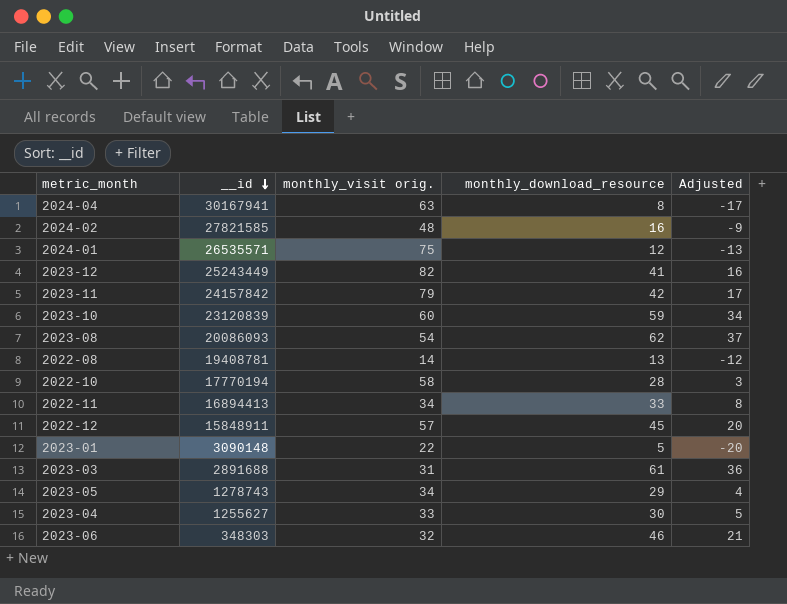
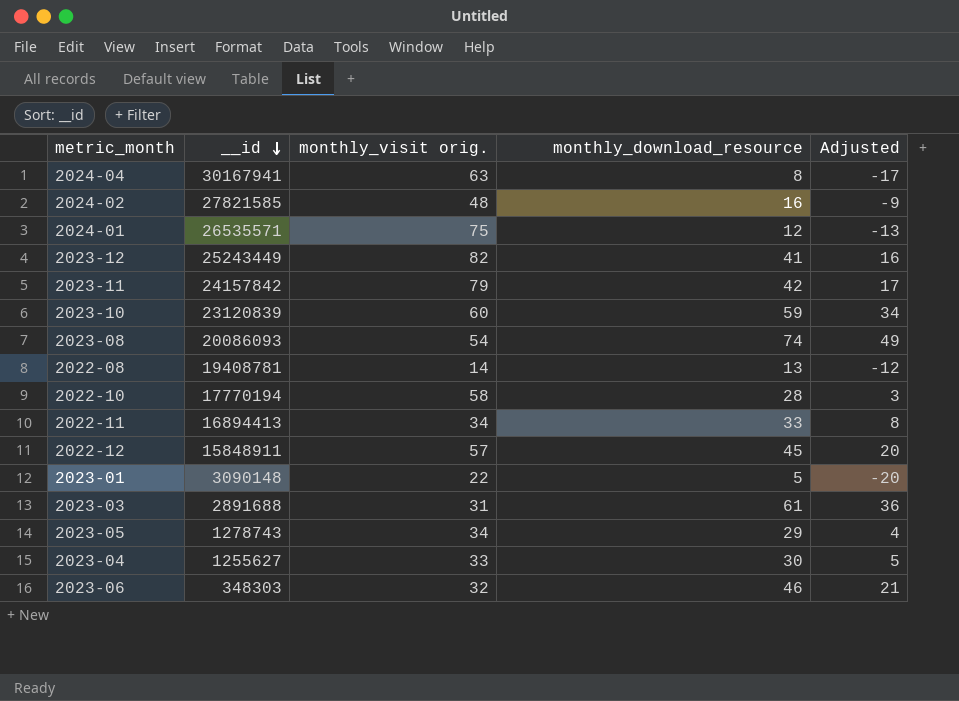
2023-08 | monthly_download_resource: 62 -> 74
2023-08 | Adjusted: 37 -> 49

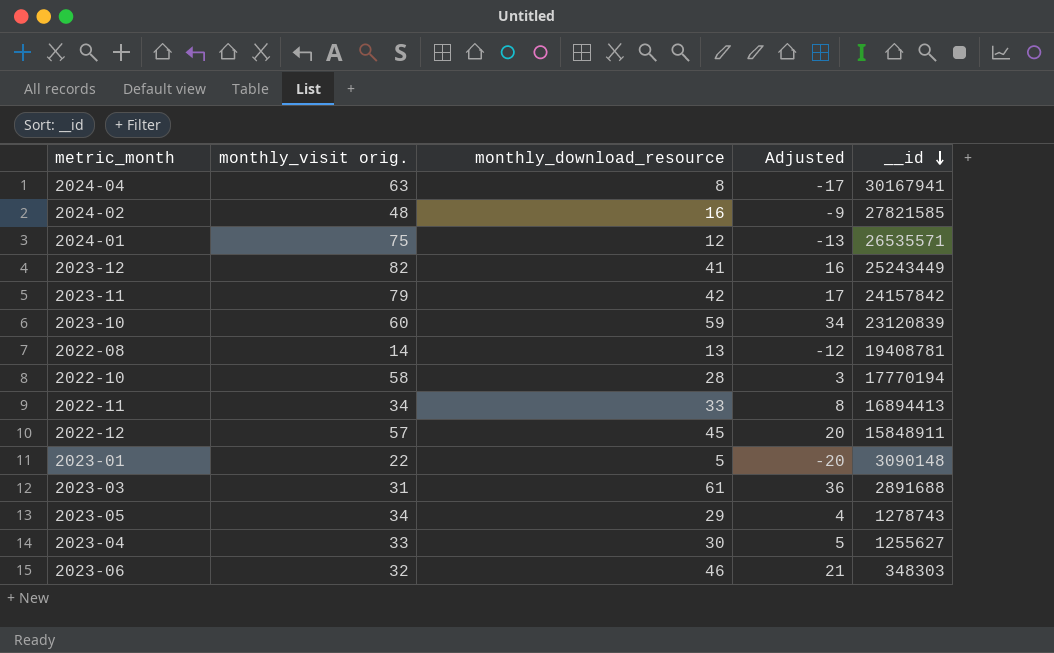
column __id | position: 2 -> 5
row 2023-08: 20086093 | 54 | 74 | 49 -> none

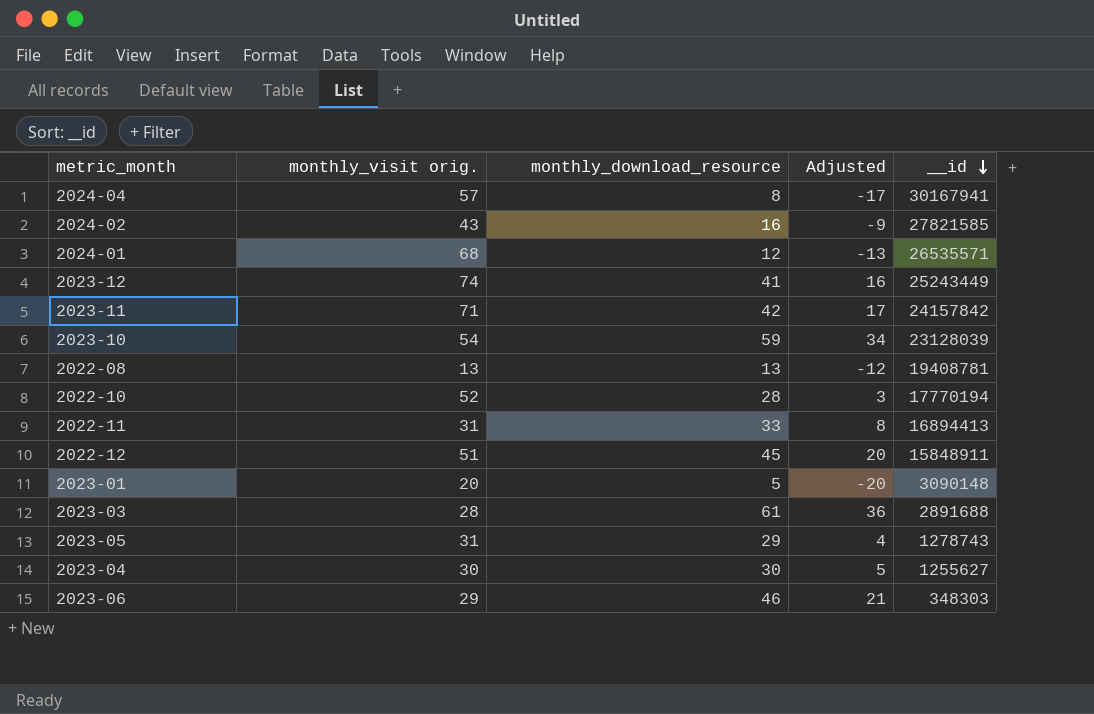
2024-04 | monthly_visit orig.: 63 -> 57
2024-02 | monthly_visit orig.: 48 -> 43
2024-01 | monthly_visit orig.: 75 -> 68
2023-12 | monthly_visit orig.: 82 -> 74
2023-11 | monthly_visit orig.: 79 -> 71
2023-10 | monthly_visit orig.: 60 -> 54
2023-10 | __id: 23120839 -> 23128039
2022-08 | monthly_visit orig.: 14 -> 13
2022-10 | monthly_visit orig.: 58 -> 52
2022-11 | monthly_visit orig.: 34 -> 31
2022-12 | monthly_visit orig.: 57 -> 51
2023-01 | monthly_visit orig.: 22 -> 20
2023-03 | monthly_visit orig.: 31 -> 28
2023-05 | monthly_visit orig.: 34 -> 31
2023-04 | monthly_visit orig.: 33 -> 30
2023-06 | monthly_visit orig.: 32 -> 29

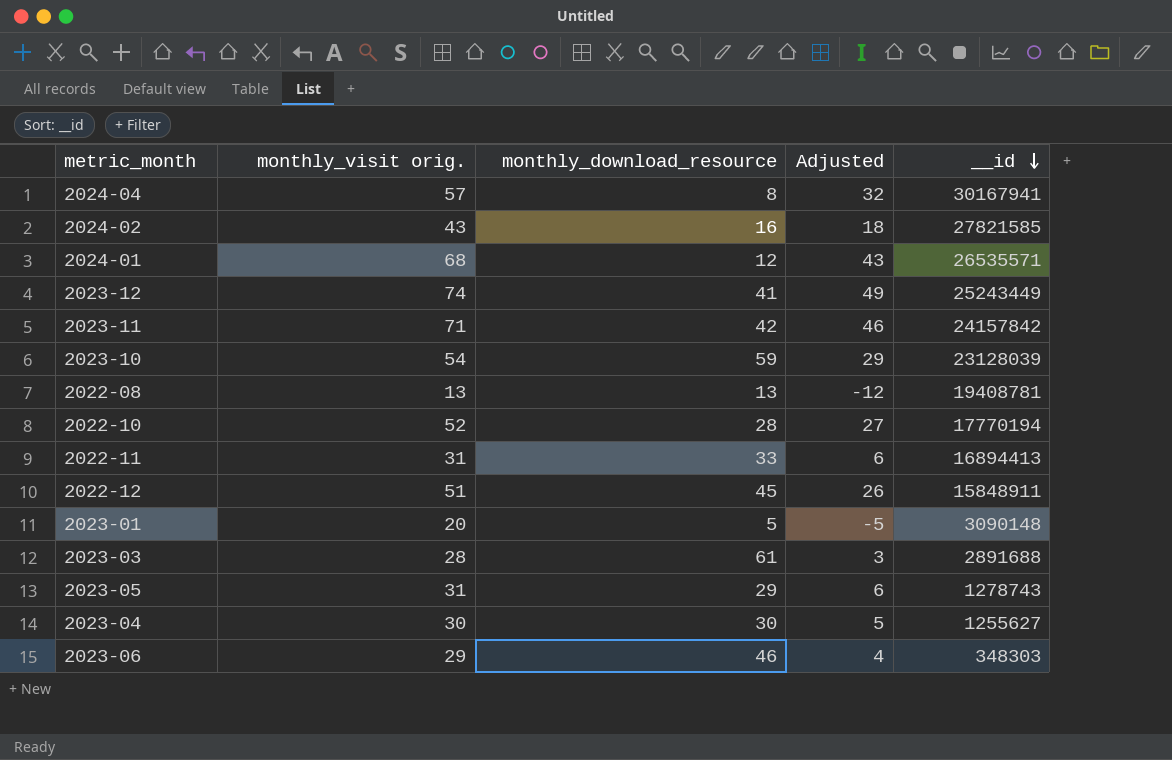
column Adjusted | formula: [monthly_download_resource] - 25 -> [monthly_visit orig.] - 25

